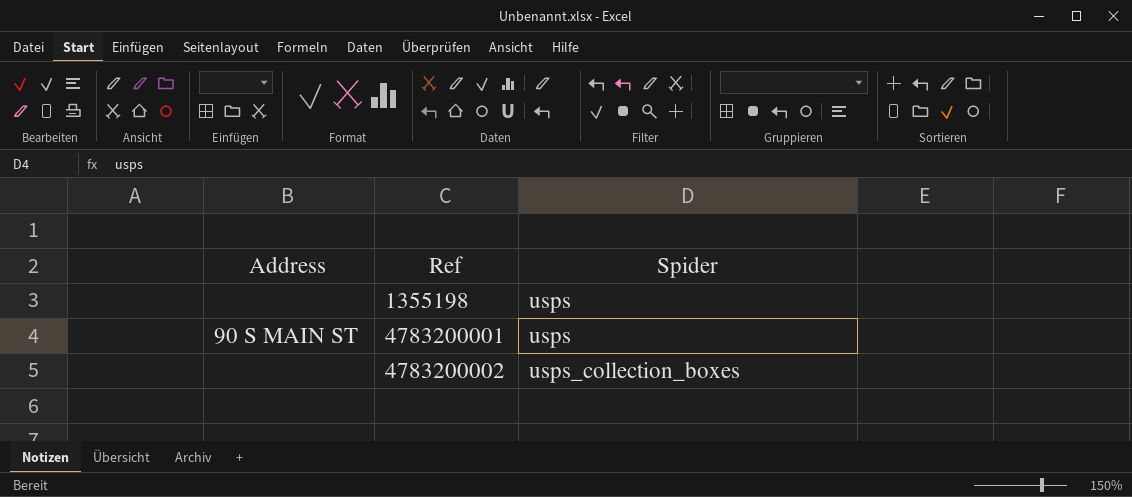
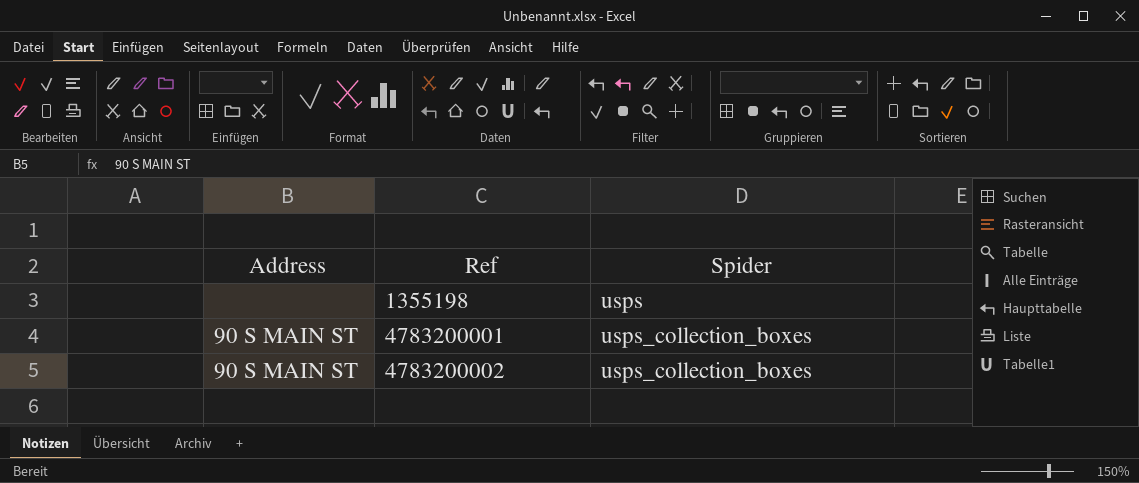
4783200001 | Spider: usps -> usps_collection_boxes
4783200002 | Address: none -> 90 S MAIN ST

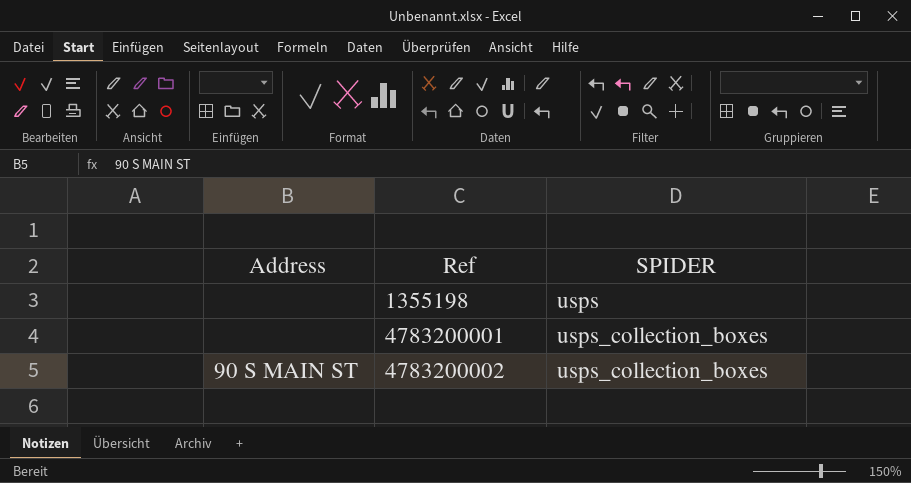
column name: Spider -> SPIDER
4783200001 | Address: 90 S MAIN ST -> none

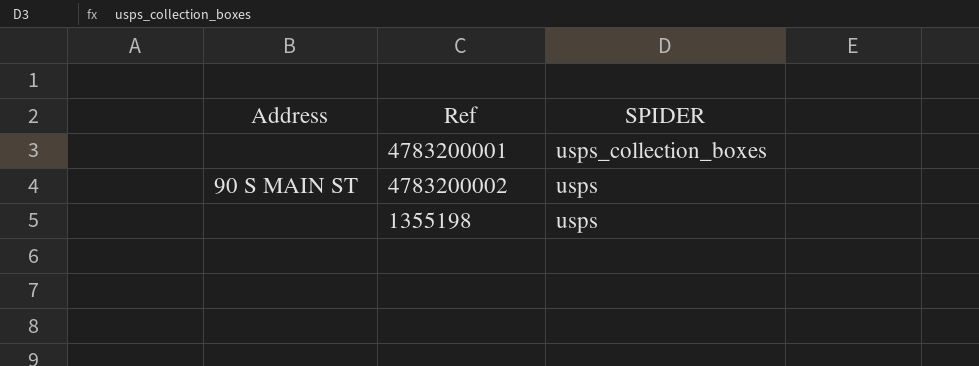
row order: Ref ascending -> SPIDER descending
4783200002 | SPIDER: usps_collection_boxes -> usps

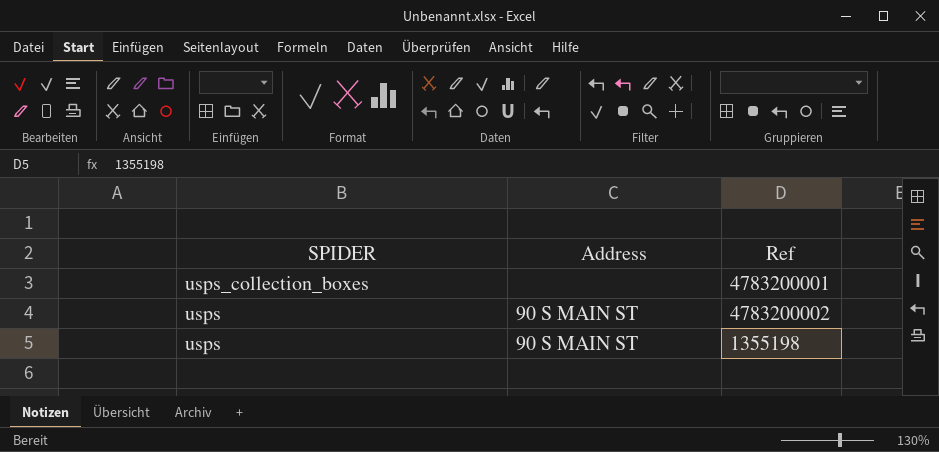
column SPIDER | position: 3 -> 1
1355198 | Address: none -> 90 S MAIN ST

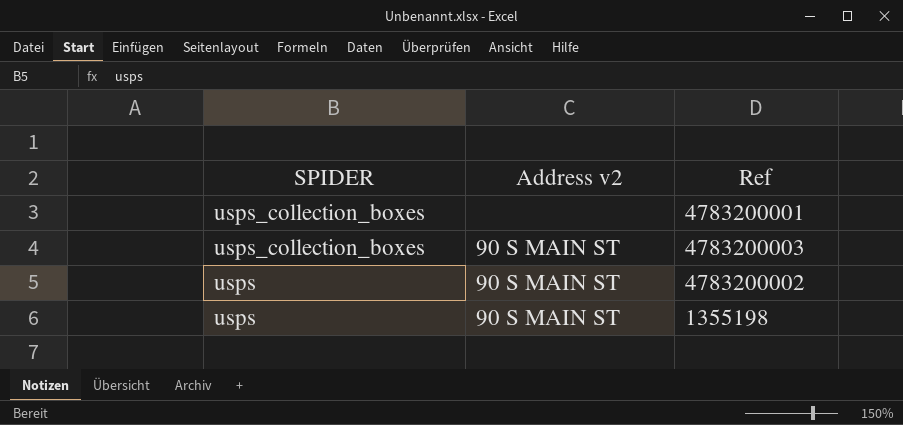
column name: Address -> Address v2
row 4783200003: none -> usps_collection_boxes | 90 S MAIN ST

